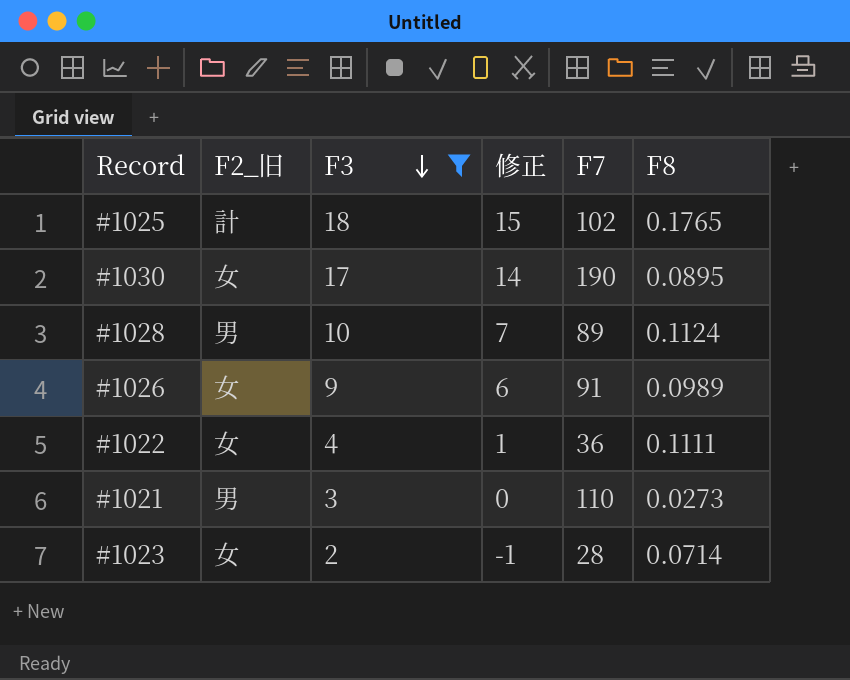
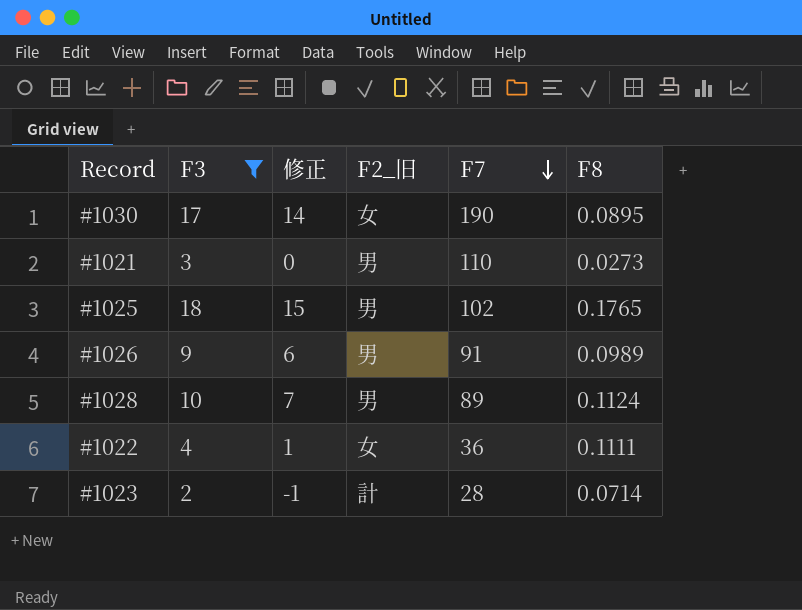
row order: F3 descending -> F7 descending
column F2_旧 | position: 2 -> 4
#1025 | F2_旧: 計 -> 男
#1026 | F2_旧: 女 -> 男
#1023 | F2_旧: 女 -> 計

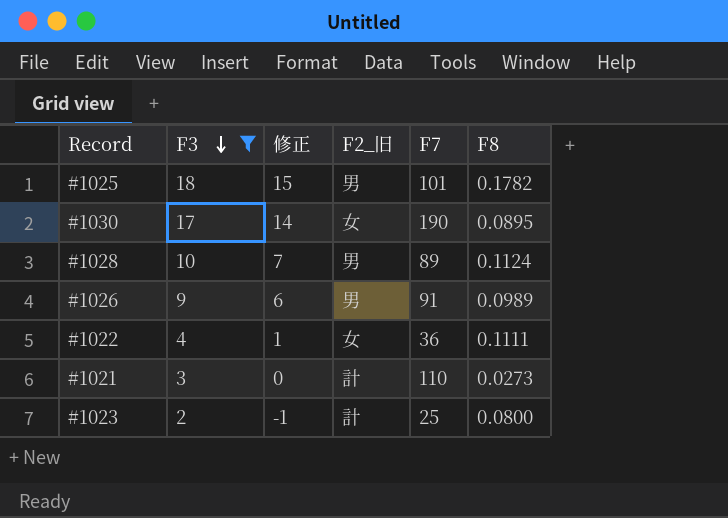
row order: F7 descending -> F3 descending
#1025 | F7: 102 -> 101
#1025 | F8: 0.1765 -> 0.1782
#1021 | F2_旧: 男 -> 計
#1023 | F7: 28 -> 25
#1023 | F8: 0.0714 -> 0.0800

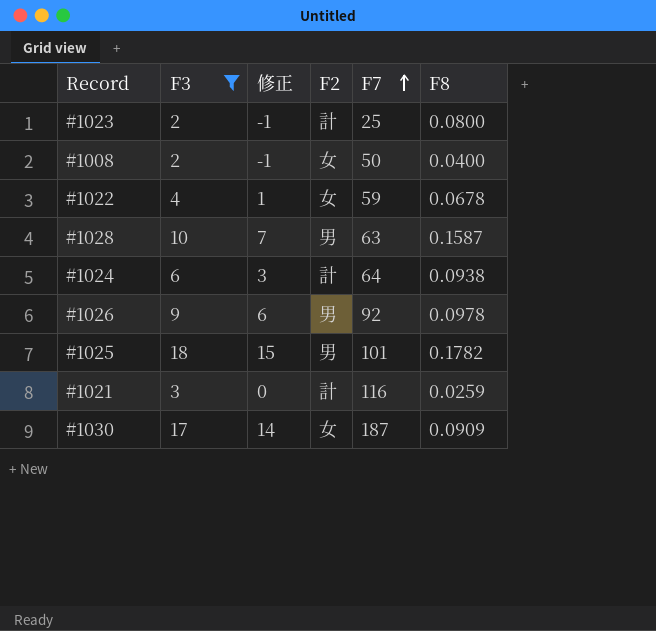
row order: F3 descending -> F7 ascending
column name: F2_旧 -> F2
row #1008: none -> 2 | -1 | 女 | 50 | 0.0400
#1022 | F7: 36 -> 59
#1022 | F8: 0.1111 -> 0.0678
#1028 | F7: 89 -> 63
#1028 | F8: 0.1124 -> 0.1587
row #1024: none -> 6 | 3 | 計 | 64 | 0.0938
#1026 | F7: 91 -> 92
#1026 | F8: 0.0989 -> 0.0978
#1021 | F7: 110 -> 116
#1021 | F8: 0.0273 -> 0.0259
#1030 | F7: 190 -> 187
#1030 | F8: 0.0895 -> 0.0909

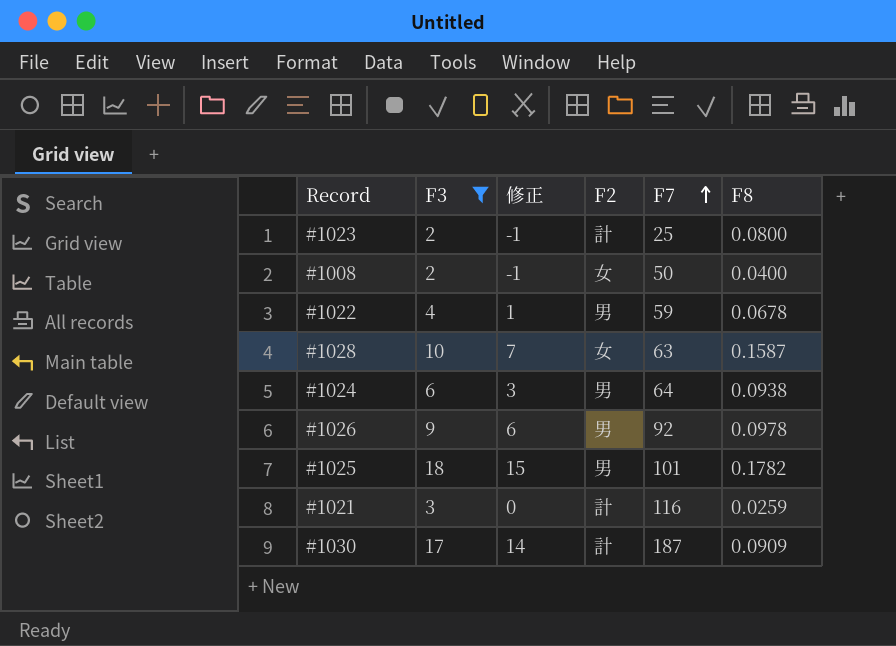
#1022 | F2: 女 -> 男
#1028 | F2: 男 -> 女
#1024 | F2: 計 -> 男
#1030 | F2: 女 -> 計

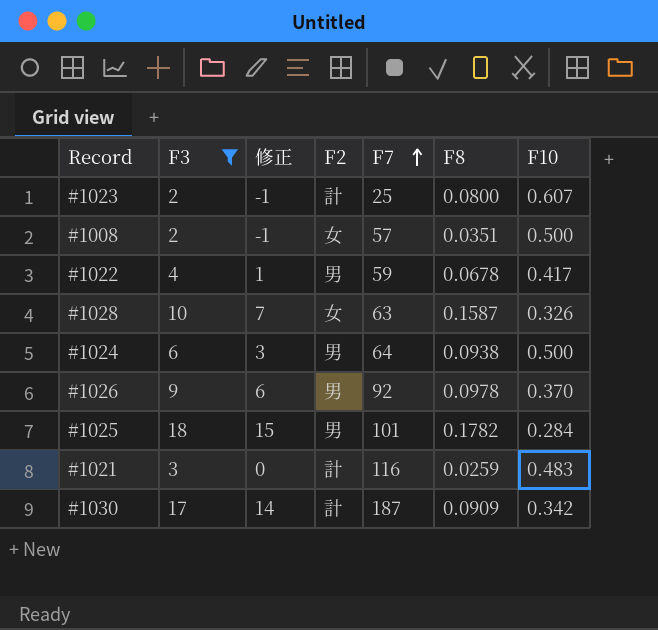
column F10 | position: none -> 7
#1008 | F7: 50 -> 57
#1008 | F8: 0.0400 -> 0.0351

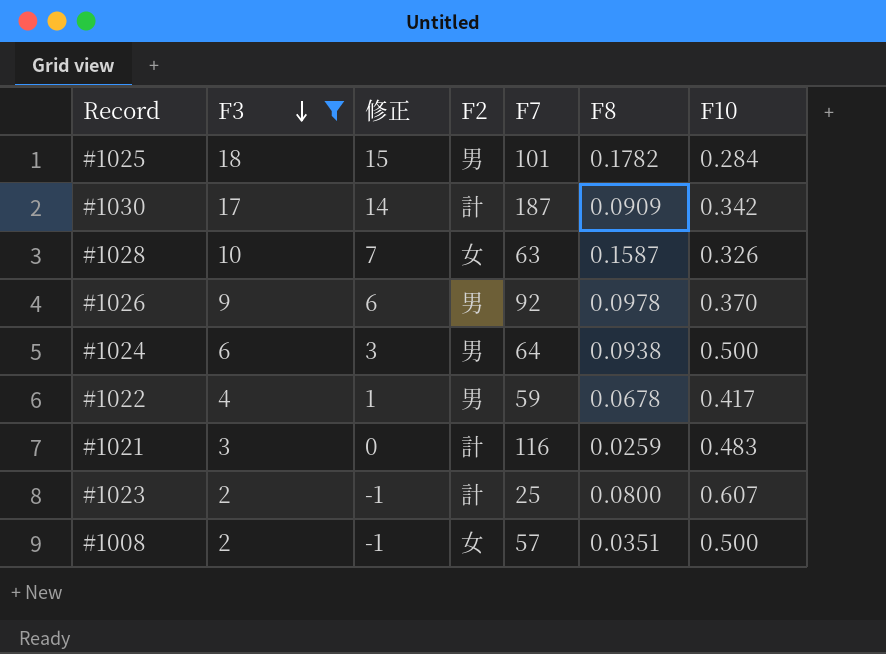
row order: F7 ascending -> F3 descending

